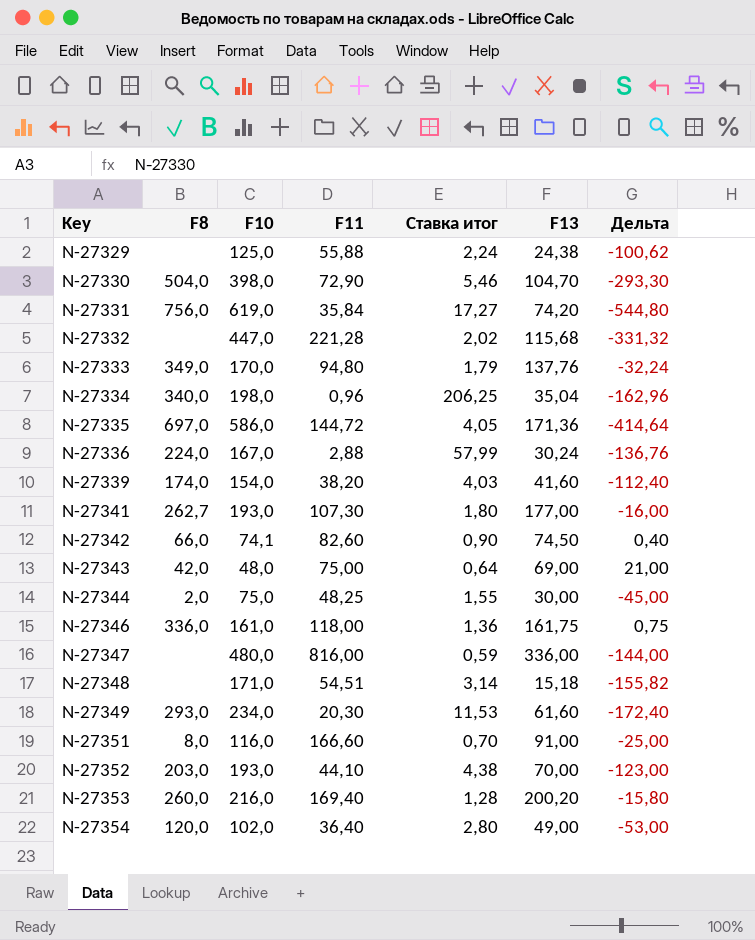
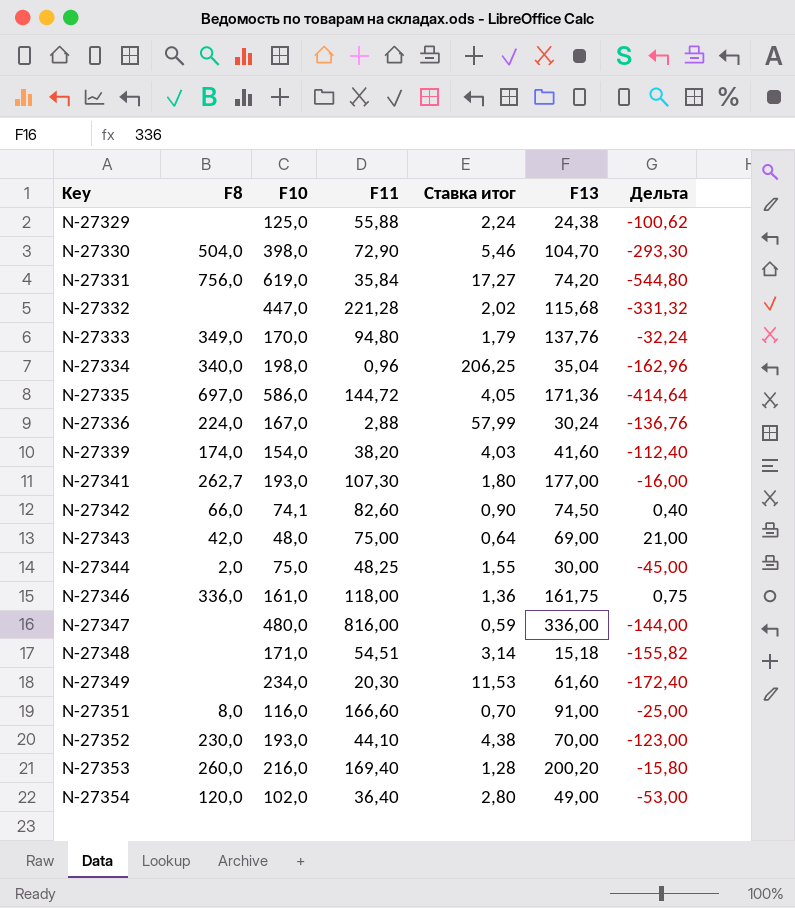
N-27349 | F8: 293,0 -> none
N-27352 | F8: 203,0 -> 230,0

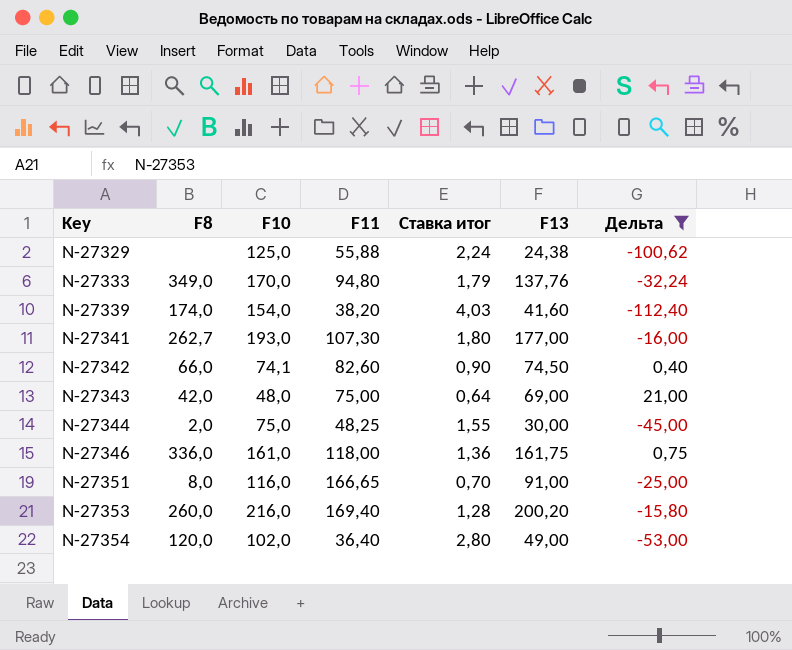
filter: none -> Дельта >= -112,40
N-27351 | F11: 166,60 -> 166,65

